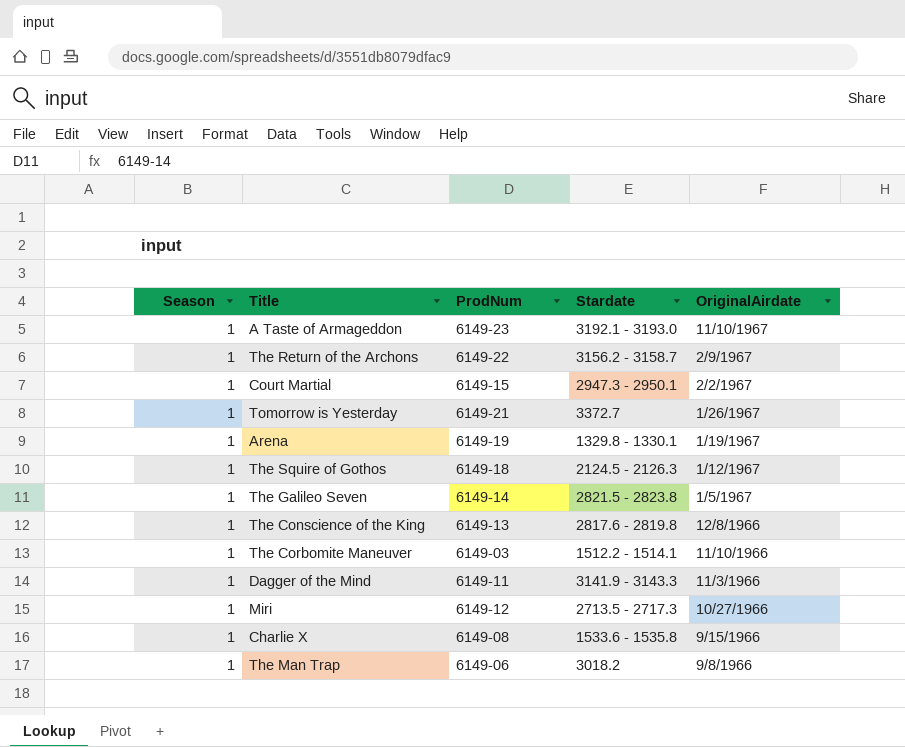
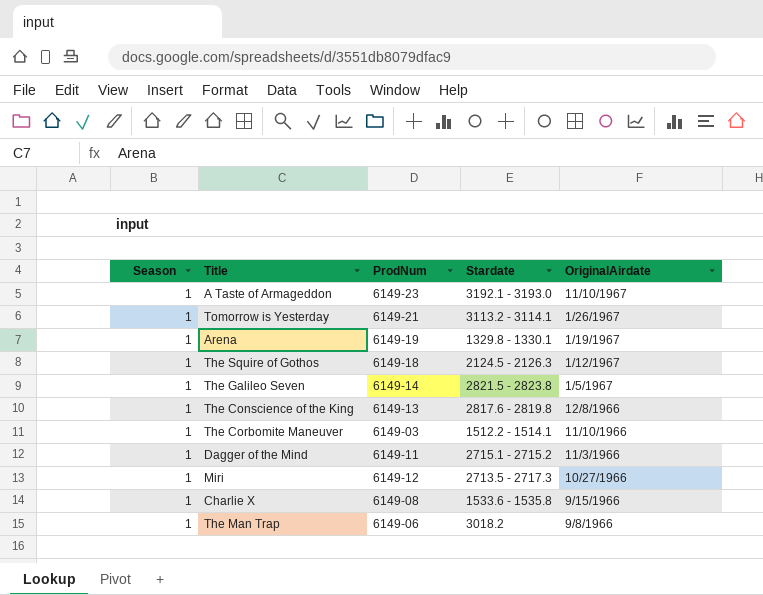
row The Return of the Archons: 1 | 6149-22 | 3156.2 - 3158.7 | 2/9/1967 -> none
row Court Martial: 1 | 6149-15 | 2947.3 - 2950.1 | 2/2/1967 -> none
Tomorrow is Yesterday | Stardate: 3372.7 -> 3113.2 - 3114.1
Dagger of the Mind | Stardate: 3141.9 - 3143.3 -> 2715.1 - 2715.2

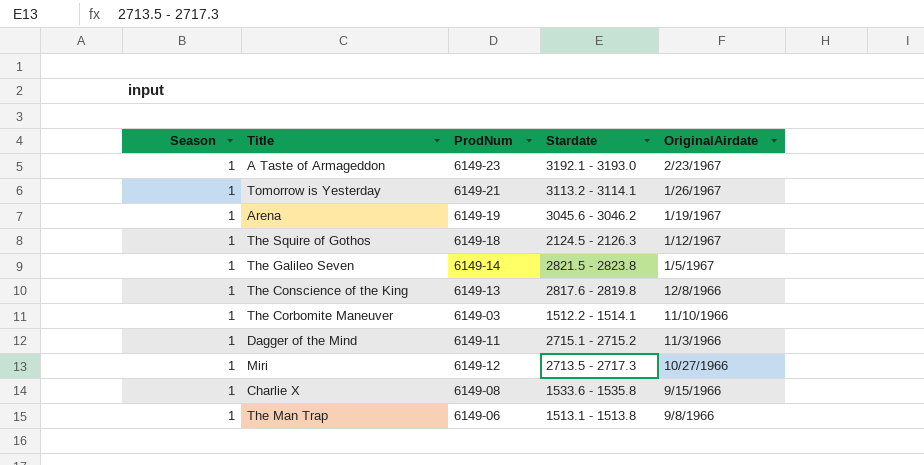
A Taste of Armageddon | OriginalAirdate: 11/10/1967 -> 2/23/1967
Arena | Stardate: 1329.8 - 1330.1 -> 3045.6 - 3046.2
The Man Trap | Stardate: 3018.2 -> 1513.1 - 1513.8

